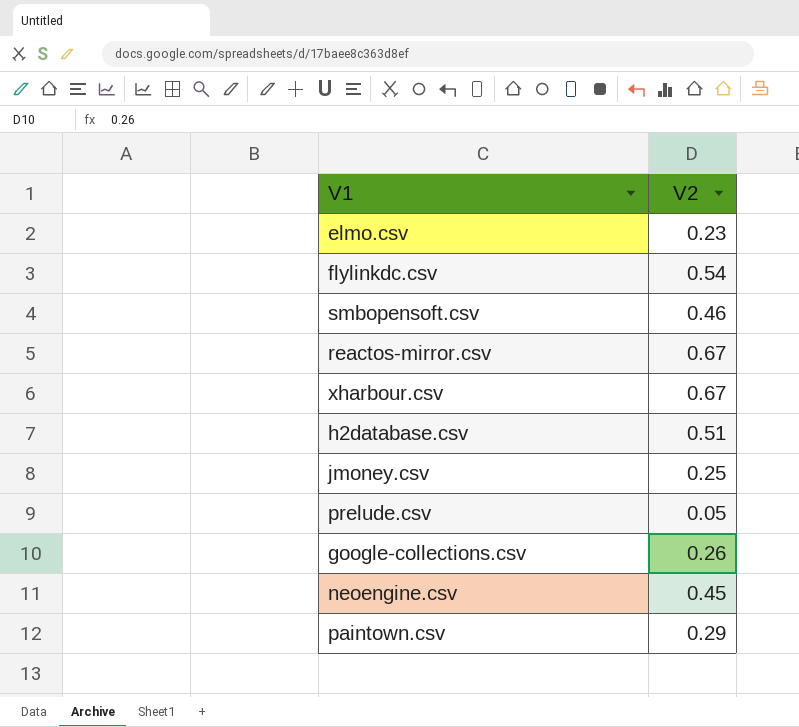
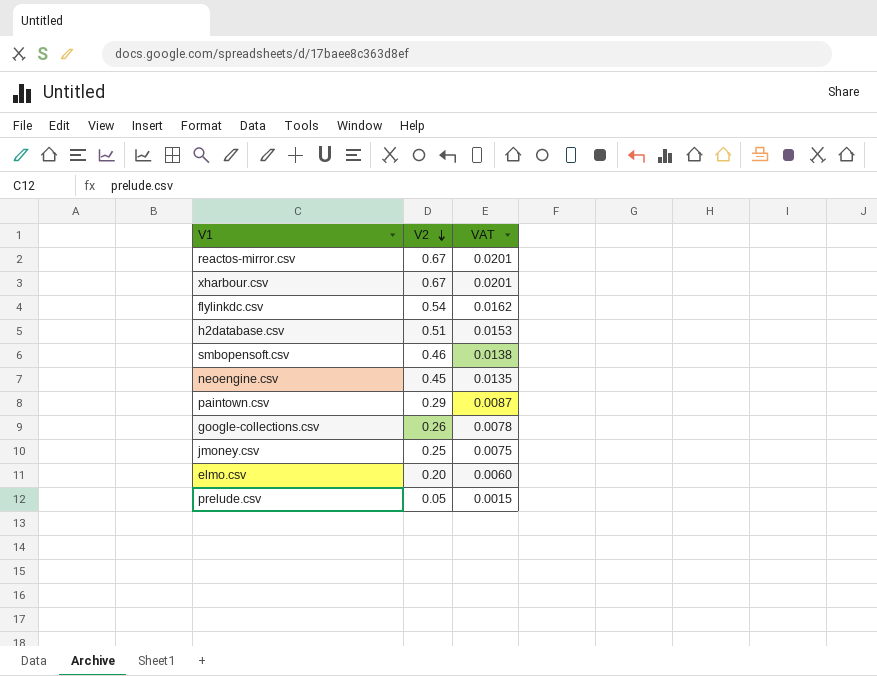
row order: none -> V2 descending
column VAT | formula: none -> [V2] * 0.03
elmo.csv | V2: 0.23 -> 0.20

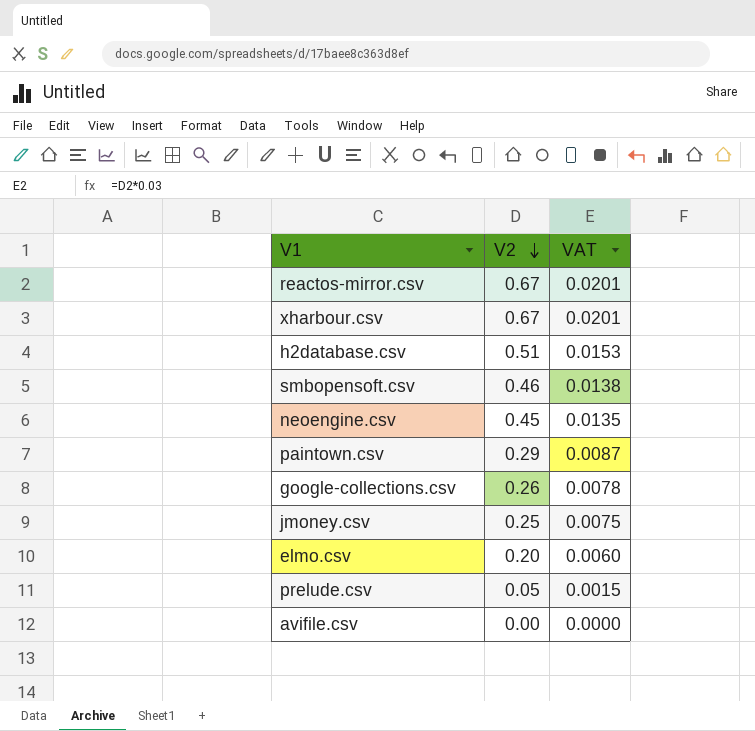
row flylinkdc.csv: 0.54 | 0.0162 -> none
row avifile.csv: none -> 0.00 | 0.0000

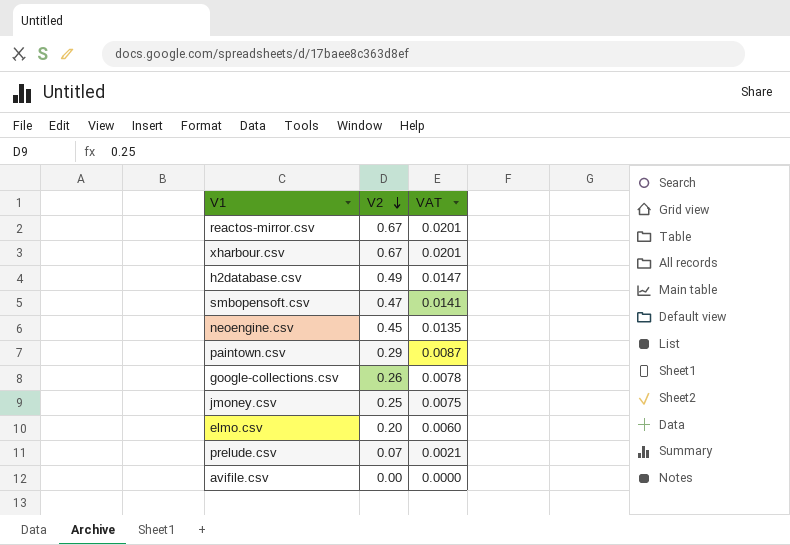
h2database.csv | V2: 0.51 -> 0.49
h2database.csv | VAT: 0.0153 -> 0.0147
smbopensoft.csv | V2: 0.46 -> 0.47
smbopensoft.csv | VAT: 0.0138 -> 0.0141
prelude.csv | V2: 0.05 -> 0.07
prelude.csv | VAT: 0.0015 -> 0.0021

